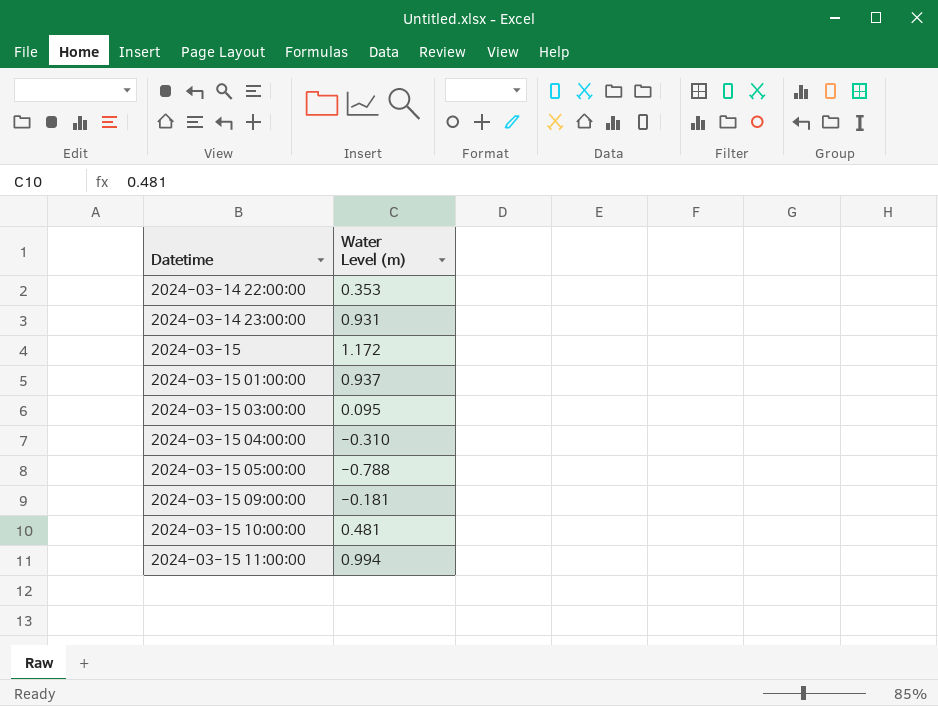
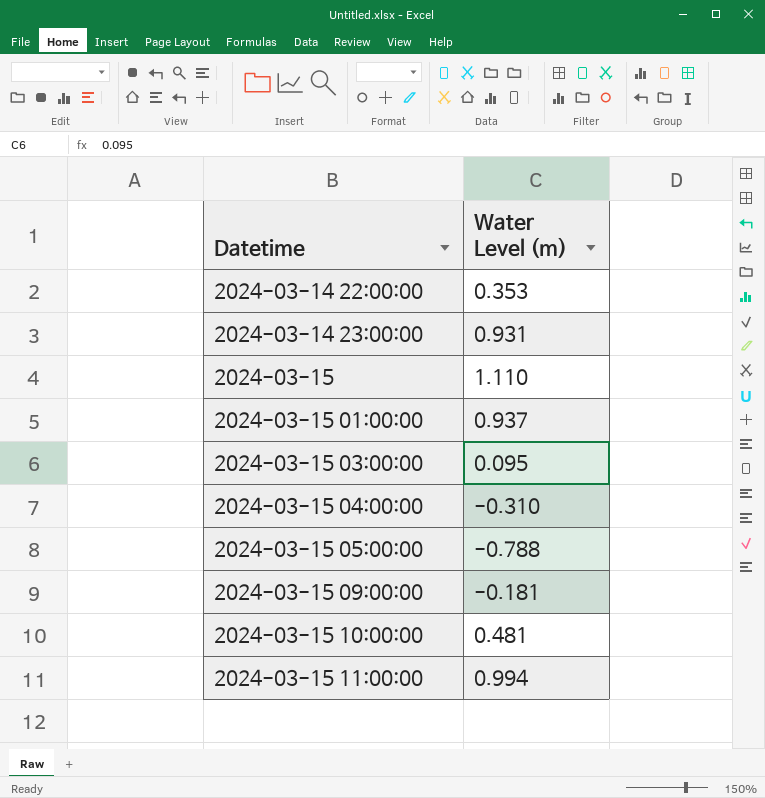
2024-03-15 | Water Level (m): 1.172 -> 1.110

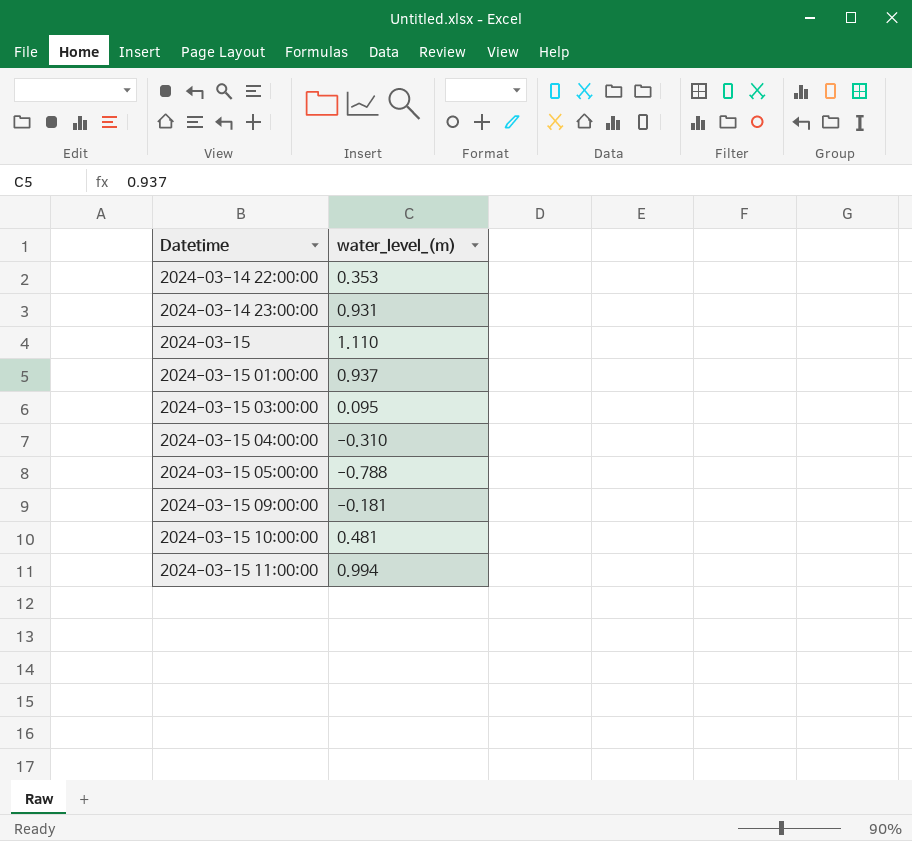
column name: Water Level (m) -> water_level_(m)

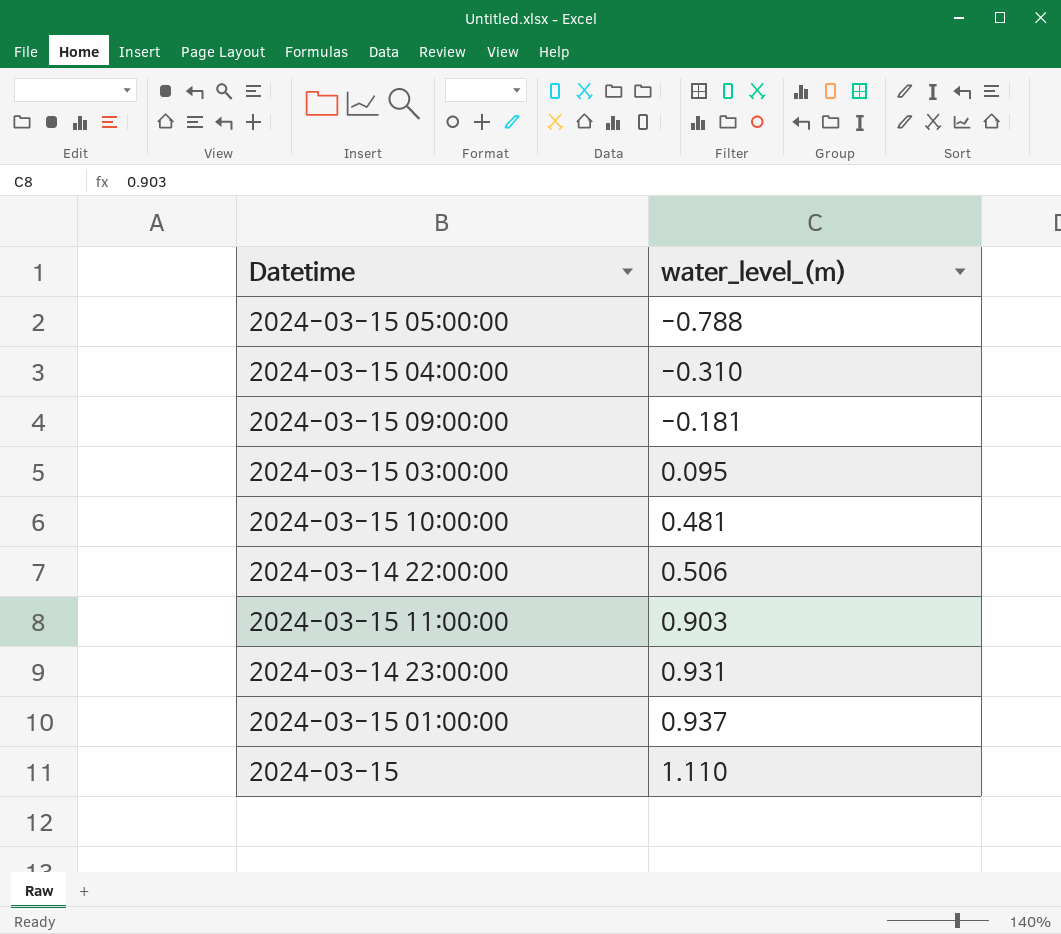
row order: Datetime ascending -> water_level_(m) ascending
2024-03-14 22:00:00 | water_level_(m): 0.353 -> 0.506
2024-03-15 11:00:00 | water_level_(m): 0.994 -> 0.903

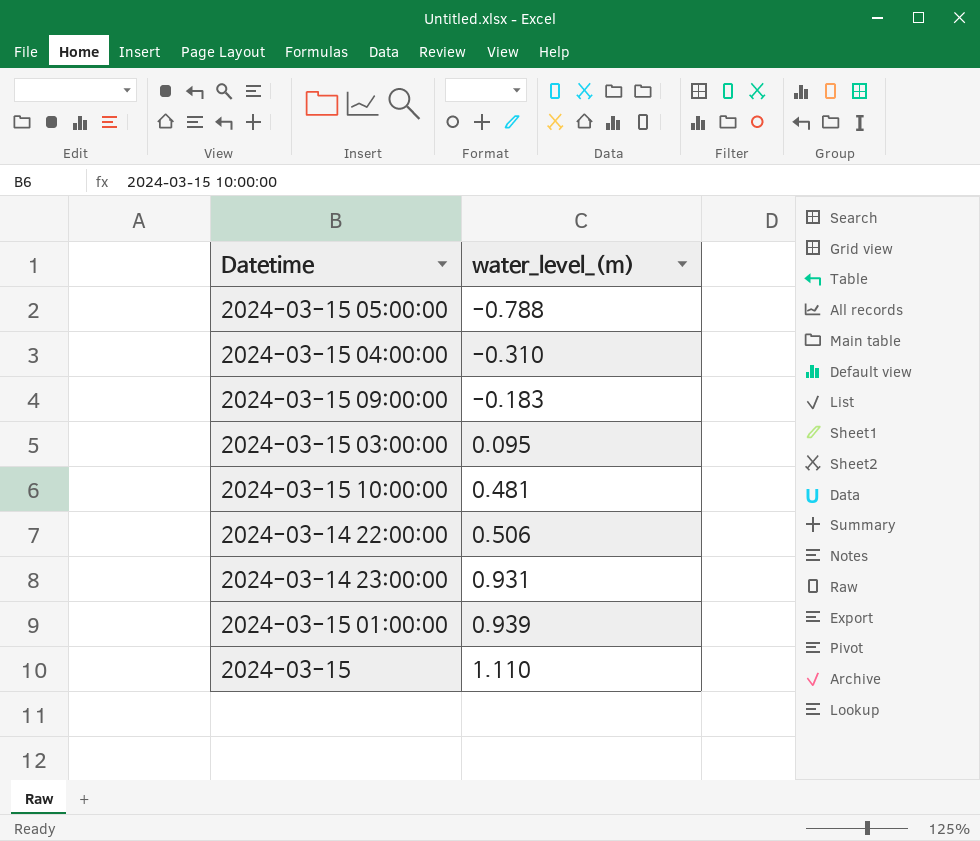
row 2024-03-15 11:00:00: 0.903 -> none
2024-03-15 09:00:00 | water_level_(m): -0.181 -> -0.183
2024-03-15 01:00:00 | water_level_(m): 0.937 -> 0.939

